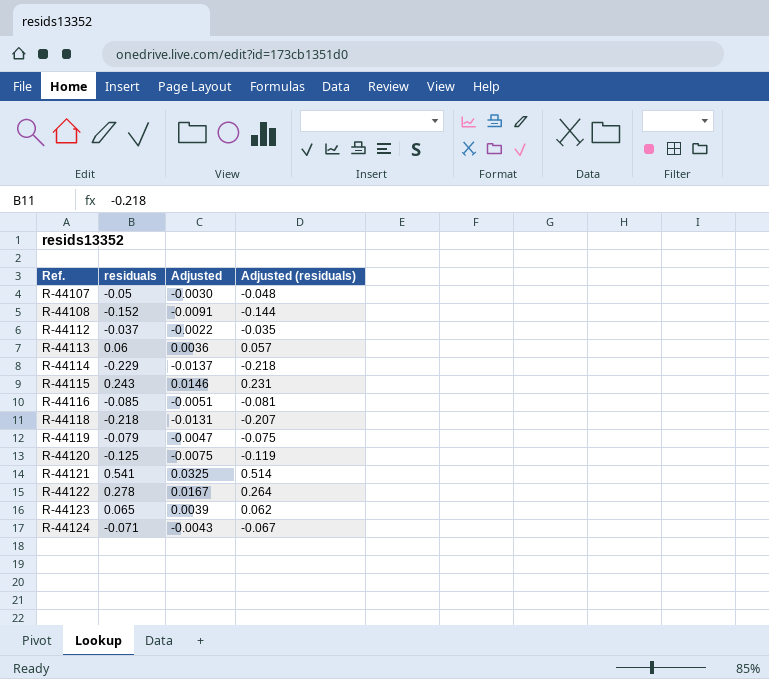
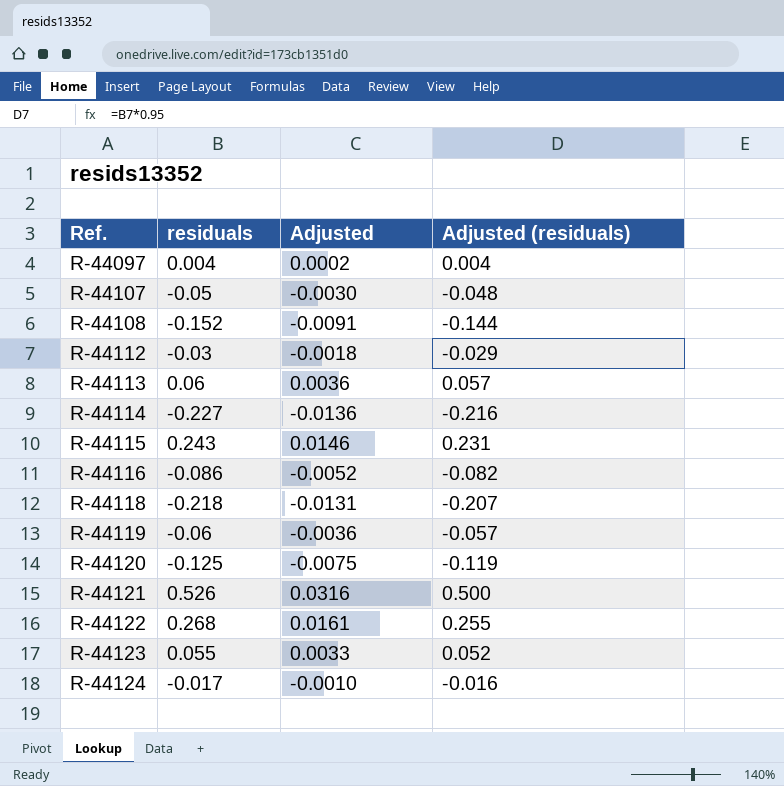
row R-44097: none -> 0.004 | 0.0002 | 0.004
R-44112 | residuals: -0.037 -> -0.03
R-44112 | Adjusted: -0.0022 -> -0.0018
R-44112 | Adjusted (residuals): -0.035 -> -0.029
R-44114 | residuals: -0.229 -> -0.227
R-44114 | Adjusted: -0.0137 -> -0.0136
R-44114 | Adjusted (residuals): -0.218 -> -0.216
R-44116 | residuals: -0.085 -> -0.086
R-44116 | Adjusted: -0.0051 -> -0.0052
R-44116 | Adjusted (residuals): -0.081 -> -0.082
R-44119 | residuals: -0.079 -> -0.06
R-44119 | Adjusted: -0.0047 -> -0.0036
R-44119 | Adjusted (residuals): -0.075 -> -0.057
R-44121 | residuals: 0.541 -> 0.526
R-44121 | Adjusted: 0.0325 -> 0.0316
R-44121 | Adjusted (residuals): 0.514 -> 0.500
R-44122 | residuals: 0.278 -> 0.268
R-44122 | Adjusted: 0.0167 -> 0.0161
R-44122 | Adjusted (residuals): 0.264 -> 0.255
R-44123 | residuals: 0.065 -> 0.055
R-44123 | Adjusted: 0.0039 -> 0.0033
R-44123 | Adjusted (residuals): 0.062 -> 0.052
R-44124 | residuals: -0.071 -> -0.017
R-44124 | Adjusted: -0.0043 -> -0.0010
R-44124 | Adjusted (residuals): -0.067 -> -0.016

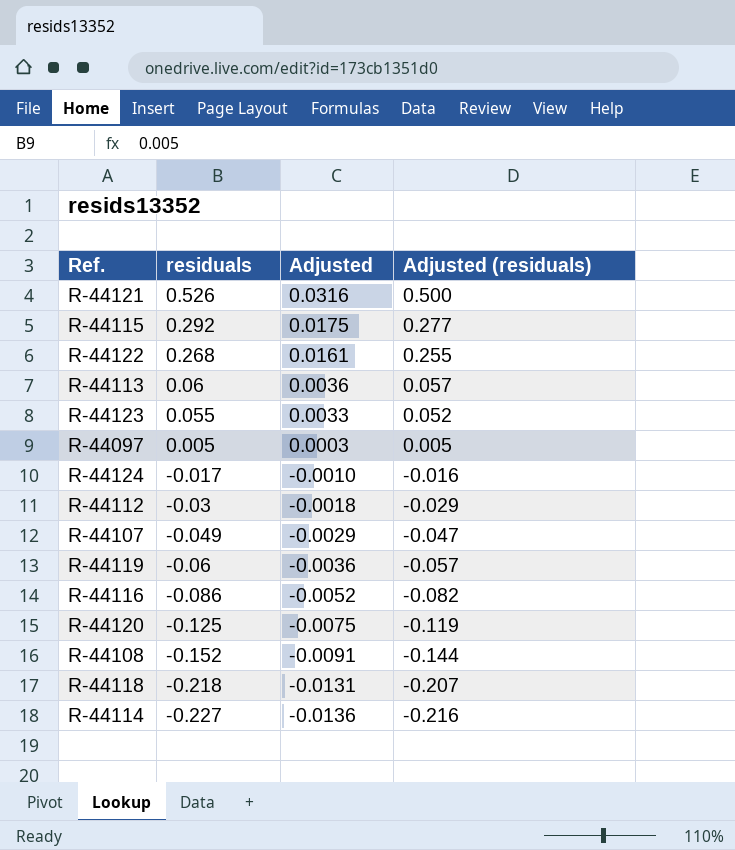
row order: Ref. ascending -> residuals descending
R-44115 | residuals: 0.243 -> 0.292
R-44115 | Adjusted: 0.0146 -> 0.0175
R-44115 | Adjusted (residuals): 0.231 -> 0.277
R-44097 | residuals: 0.004 -> 0.005
R-44097 | Adjusted: 0.0002 -> 0.0003
R-44097 | Adjusted (residuals): 0.004 -> 0.005
R-44107 | residuals: -0.05 -> -0.049
R-44107 | Adjusted: -0.0030 -> -0.0029
R-44107 | Adjusted (residuals): -0.048 -> -0.047

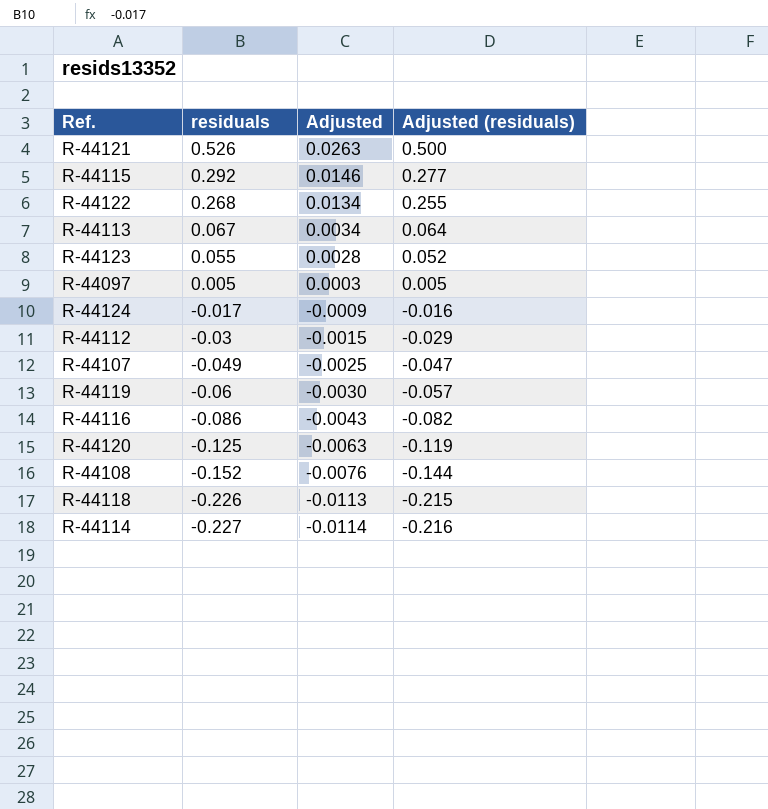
column Adjusted | formula: [residuals] * 0.06 -> [residuals] * 0.05
R-44113 | residuals: 0.06 -> 0.067
R-44113 | Adjusted (residuals): 0.057 -> 0.064
R-44118 | residuals: -0.218 -> -0.226
R-44118 | Adjusted (residuals): -0.207 -> -0.215

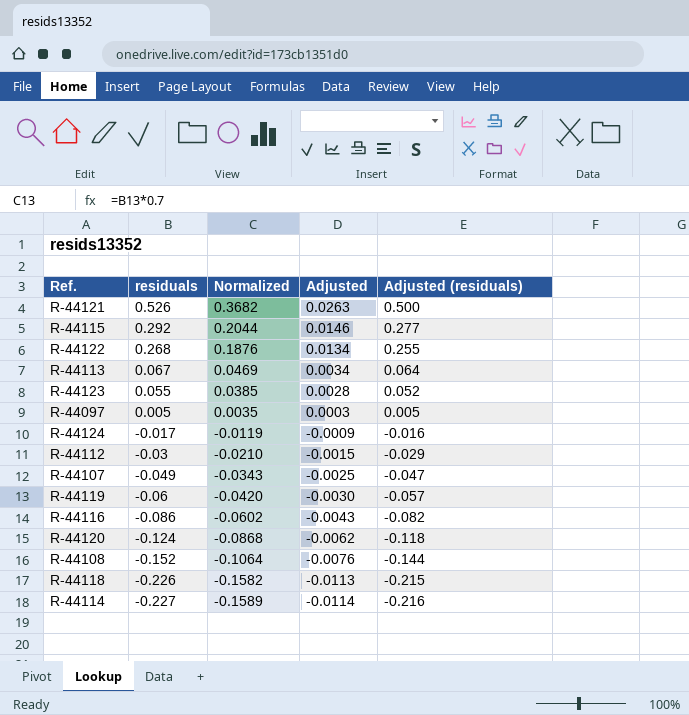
column Normalized | formula: none -> [residuals] * 0.7
R-44120 | residuals: -0.125 -> -0.124
R-44120 | Adjusted: -0.0063 -> -0.0062
R-44120 | Adjusted (residuals): -0.119 -> -0.118

